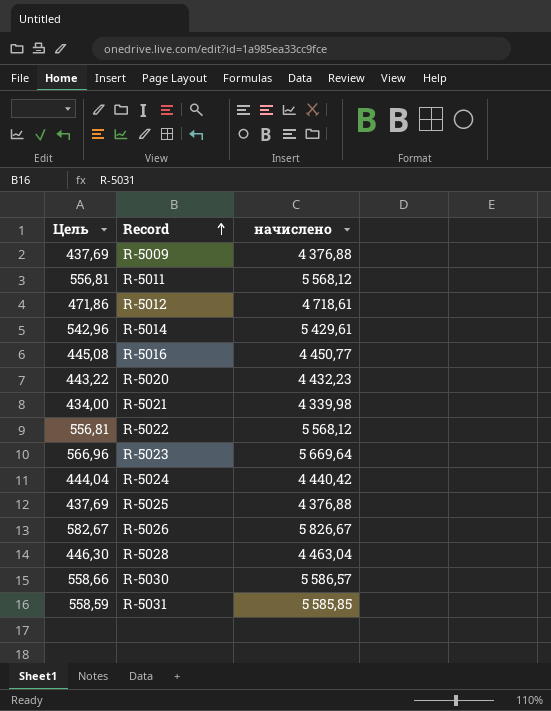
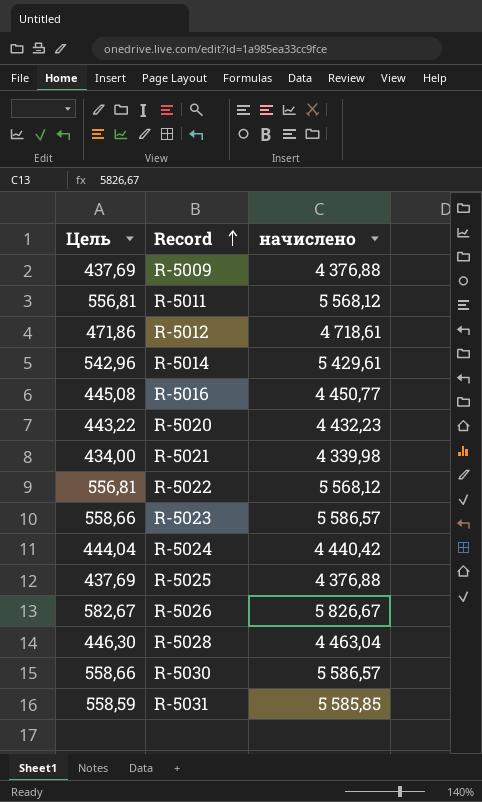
R-5023 | Цель: 566,96 -> 558,66
R-5023 | начислено: 5 669,64 -> 5 586,57

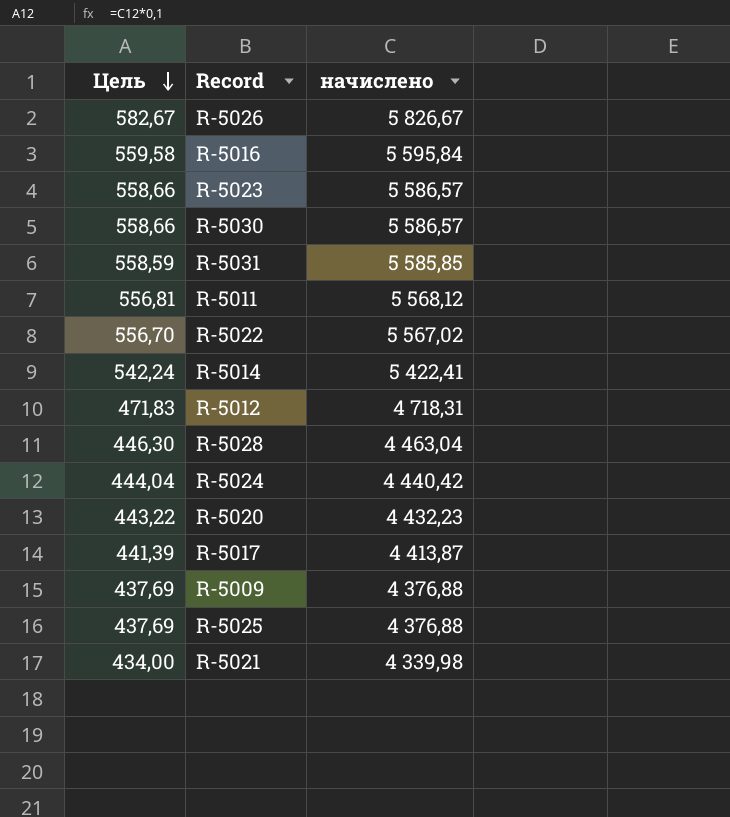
row order: Record ascending -> Цель descending
R-5016 | Цель: 445,08 -> 559,58
R-5016 | начислено: 4 450,77 -> 5 595,84
R-5022 | Цель: 556,81 -> 556,70
R-5022 | начислено: 5 568,12 -> 5 567,02
R-5014 | Цель: 542,96 -> 542,24
R-5014 | начислено: 5 429,61 -> 5 422,41
R-5012 | Цель: 471,86 -> 471,83
R-5012 | начислено: 4 718,61 -> 4 718,31
row R-5017: none -> 441,39 | 4 413,87

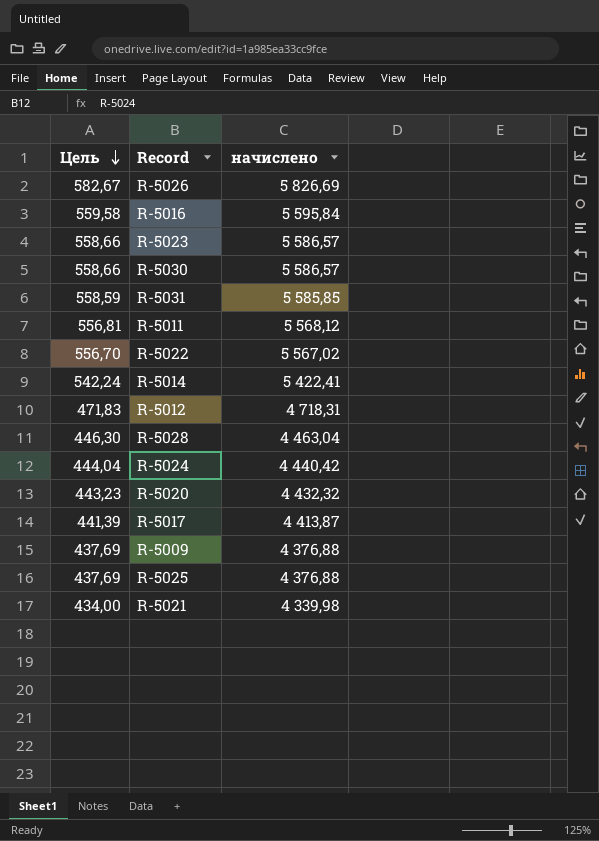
R-5026 | начислено: 5 826,67 -> 5 826,69
R-5020 | Цель: 443,22 -> 443,23
R-5020 | начислено: 4 432,23 -> 4 432,32

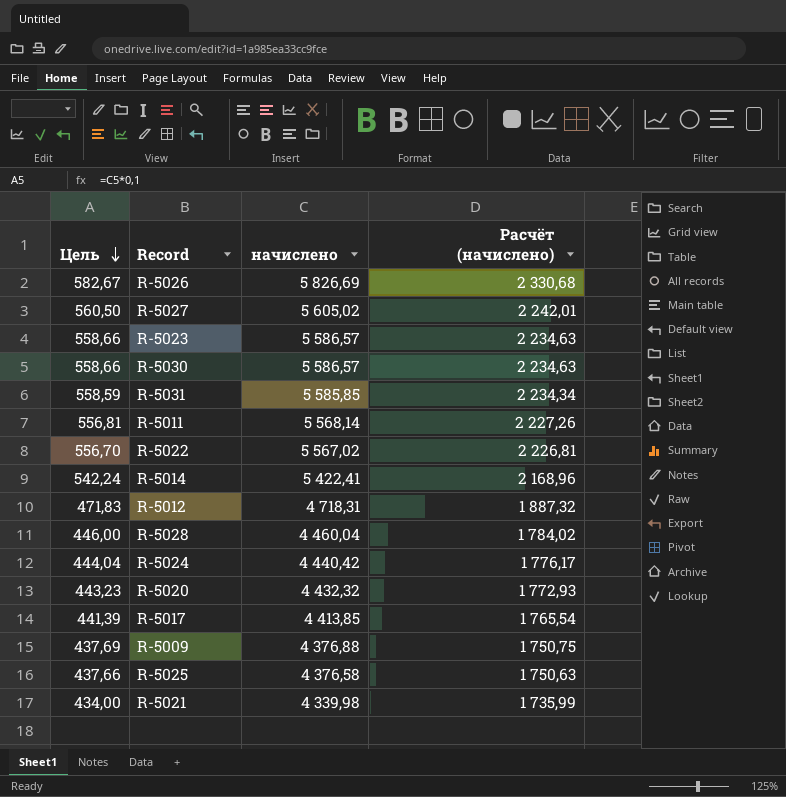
column Расчёт (начислено) | formula: none -> [начислено] * 0,4
row R-5016: 559,58 | 5 595,84 -> none
row R-5027: none -> 560,50 | 5 605,02 | 2 242,01
R-5011 | начислено: 5 568,12 -> 5 568,14
R-5028 | Цель: 446,30 -> 446,00
R-5028 | начислено: 4 463,04 -> 4 460,04
R-5017 | начислено: 4 413,87 -> 4 413,85
R-5025 | Цель: 437,69 -> 437,66
R-5025 | начислено: 4 376,88 -> 4 376,58

